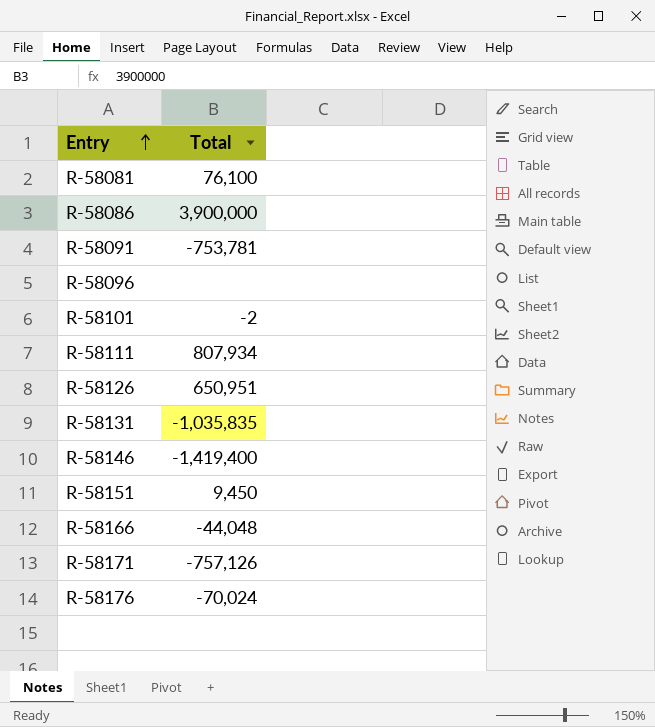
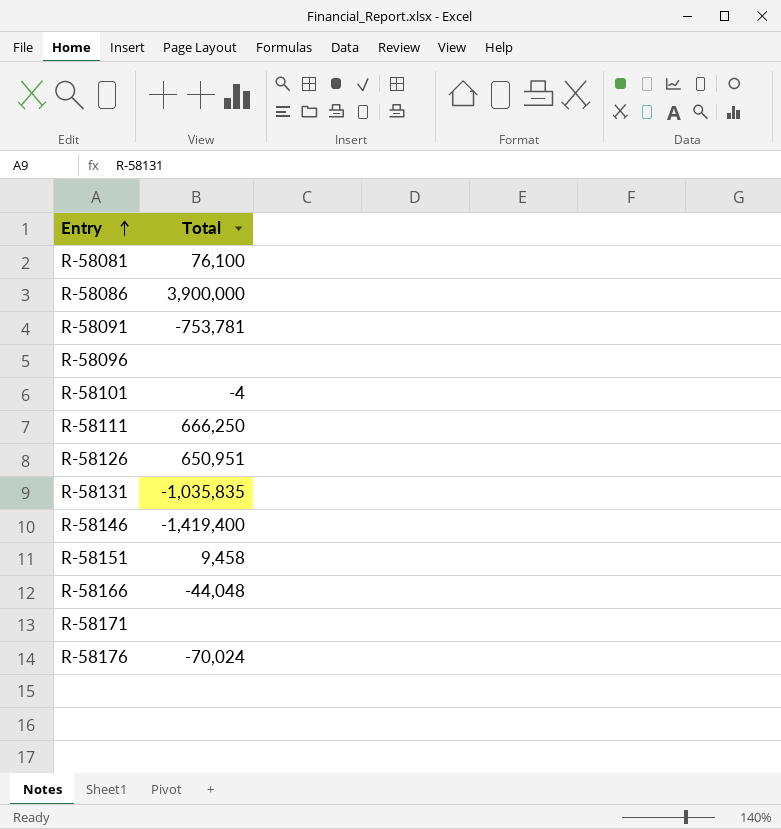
R-58101 | Total: -2 -> -4
R-58111 | Total: 807,934 -> 666,250
R-58151 | Total: 9,450 -> 9,458
R-58171 | Total: -757,126 -> none

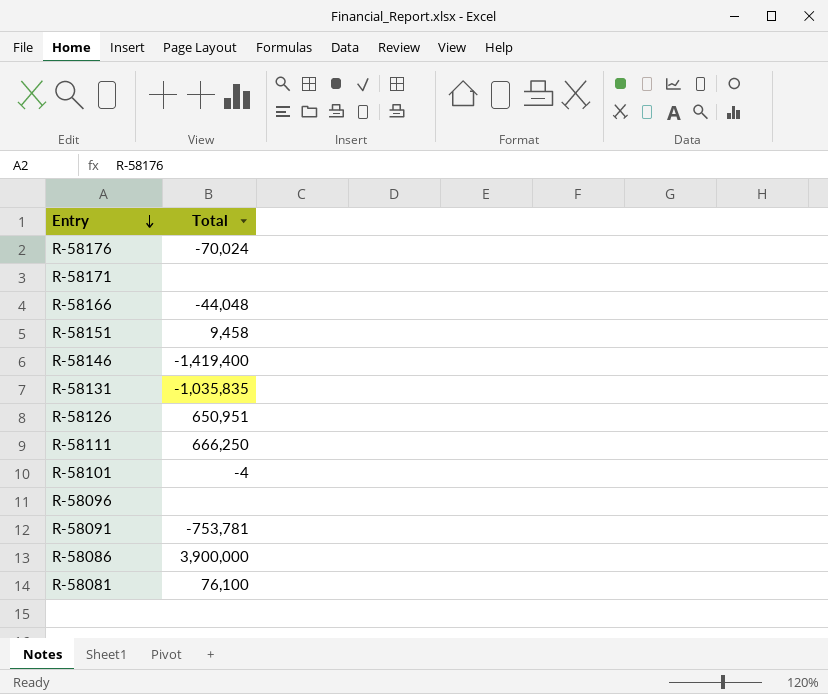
row order: Entry ascending -> Entry descending

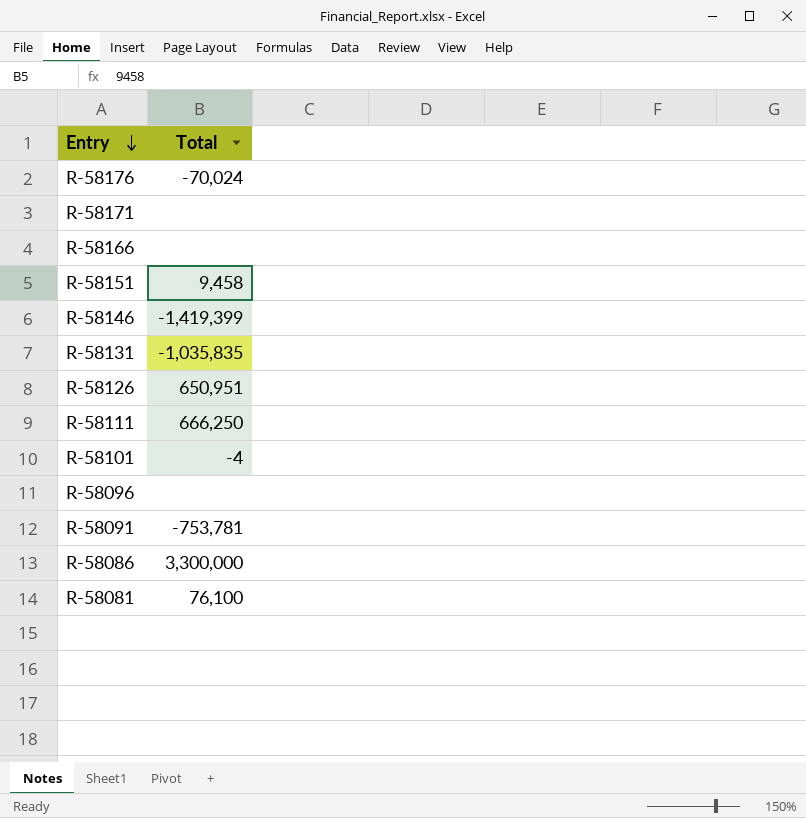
R-58166 | Total: -44,048 -> none
R-58146 | Total: -1,419,400 -> -1,419,399
R-58086 | Total: 3,900,000 -> 3,300,000

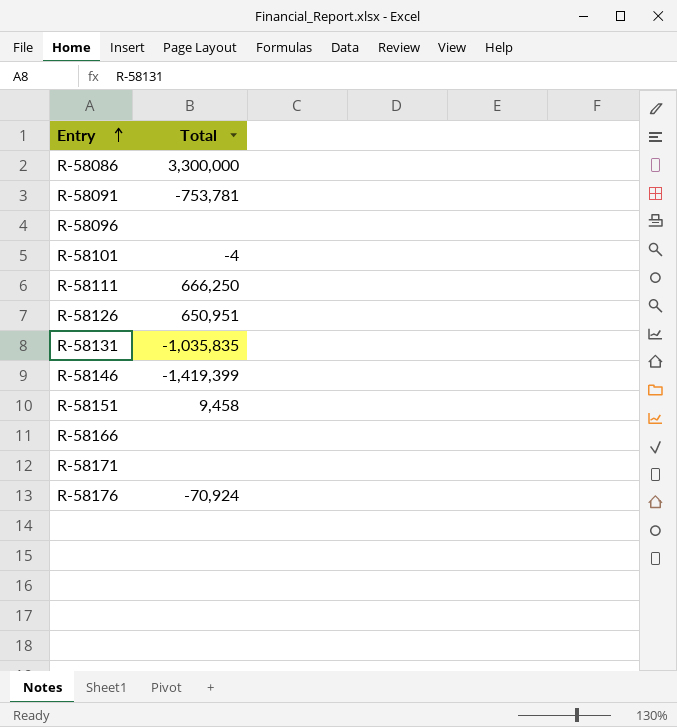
row order: Entry descending -> Entry ascending
row R-58081: 76,100 -> none
R-58176 | Total: -70,024 -> -70,924

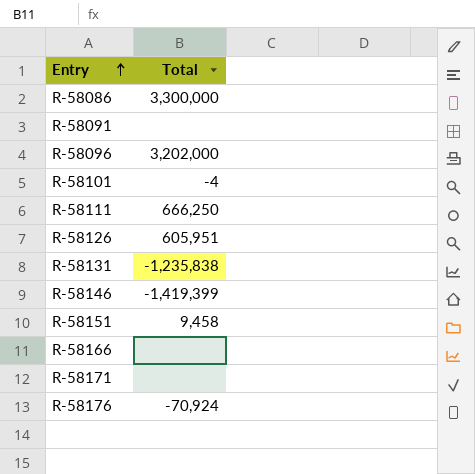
R-58091 | Total: -753,781 -> none
R-58096 | Total: none -> 3,202,000
R-58126 | Total: 650,951 -> 605,951
R-58131 | Total: -1,035,835 -> -1,235,838

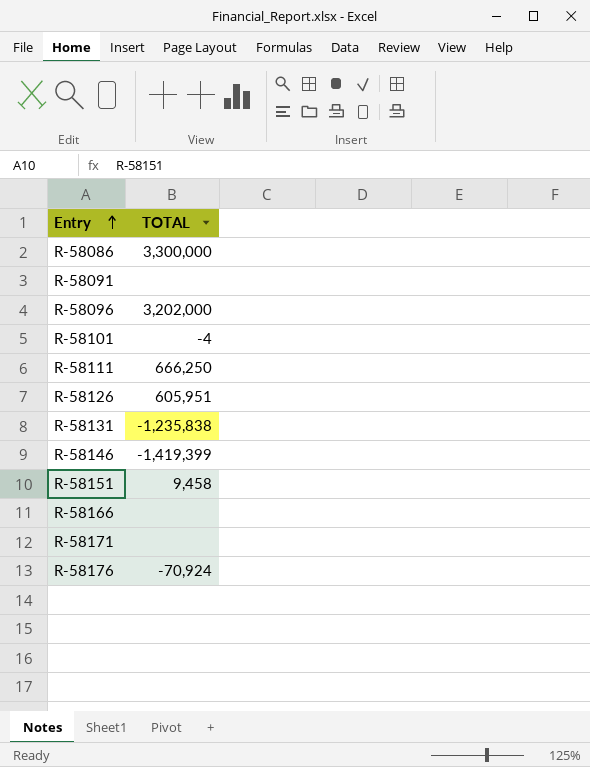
column name: Total -> TOTAL

